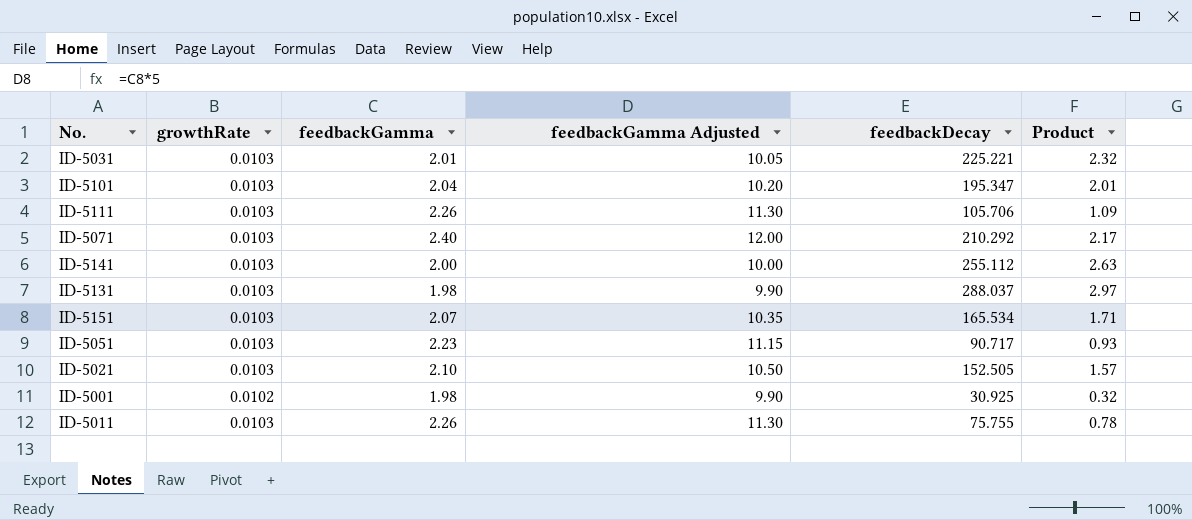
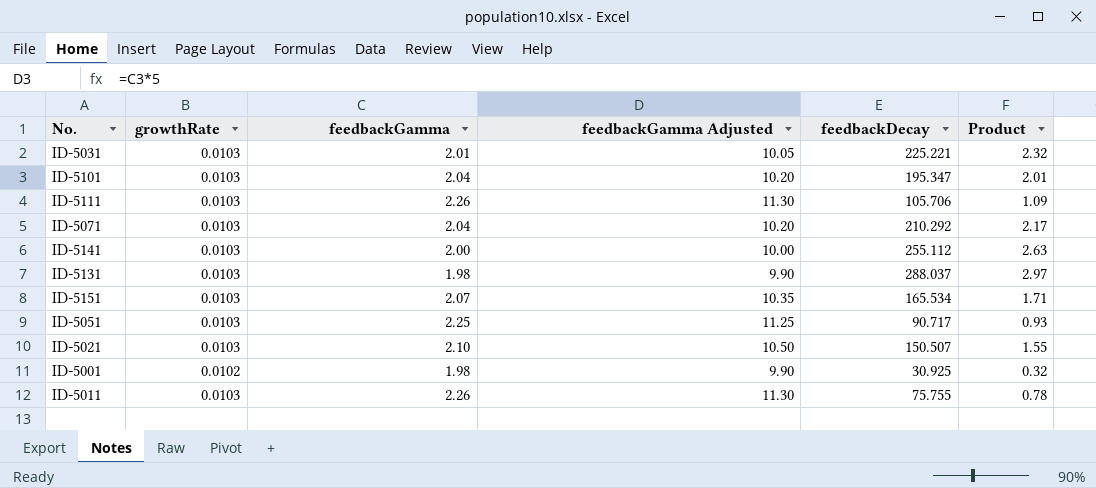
ID-5071 | feedbackGamma: 2.40 -> 2.04
ID-5071 | feedbackGamma Adjusted: 12.00 -> 10.20
ID-5051 | feedbackGamma: 2.23 -> 2.25
ID-5051 | feedbackGamma Adjusted: 11.15 -> 11.25
ID-5021 | feedbackDecay: 152.505 -> 150.507
ID-5021 | Product: 1.57 -> 1.55

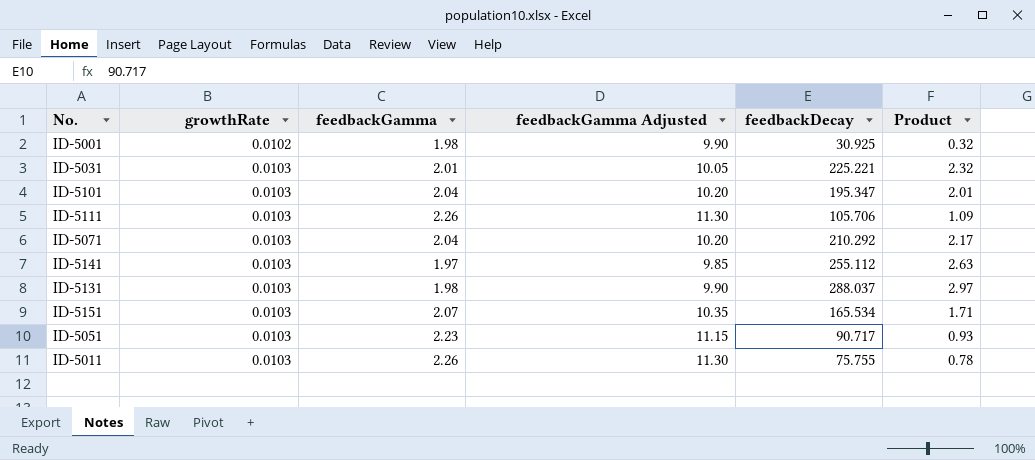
row order: none -> growthRate ascending
row ID-5021: 0.0103 | 2.10 | 10.50 | 150.507 | 1.55 -> none
ID-5141 | feedbackGamma: 2.00 -> 1.97
ID-5141 | feedbackGamma Adjusted: 10.00 -> 9.85
ID-5051 | feedbackGamma: 2.25 -> 2.23
ID-5051 | feedbackGamma Adjusted: 11.25 -> 11.15

